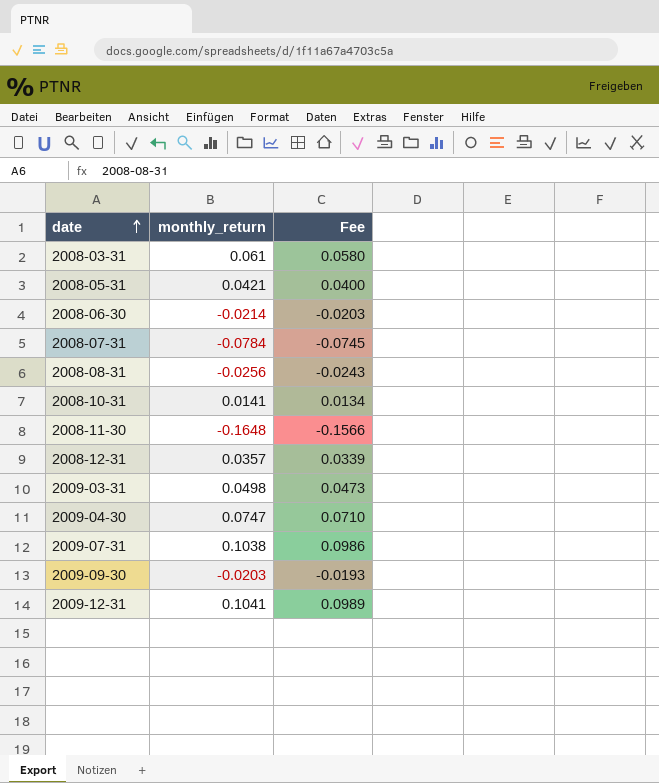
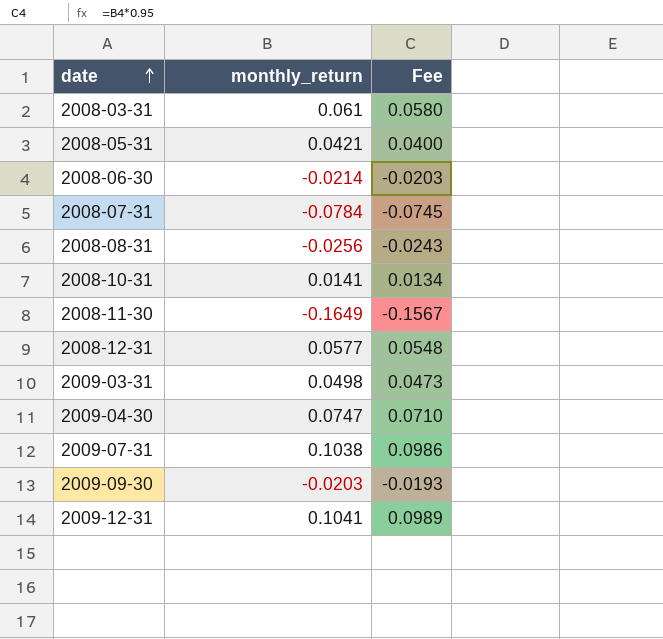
2008-11-30 | monthly_return: -0.1648 -> -0.1649
2008-11-30 | Fee: -0.1566 -> -0.1567
2008-12-31 | monthly_return: 0.0357 -> 0.0577
2008-12-31 | Fee: 0.0339 -> 0.0548

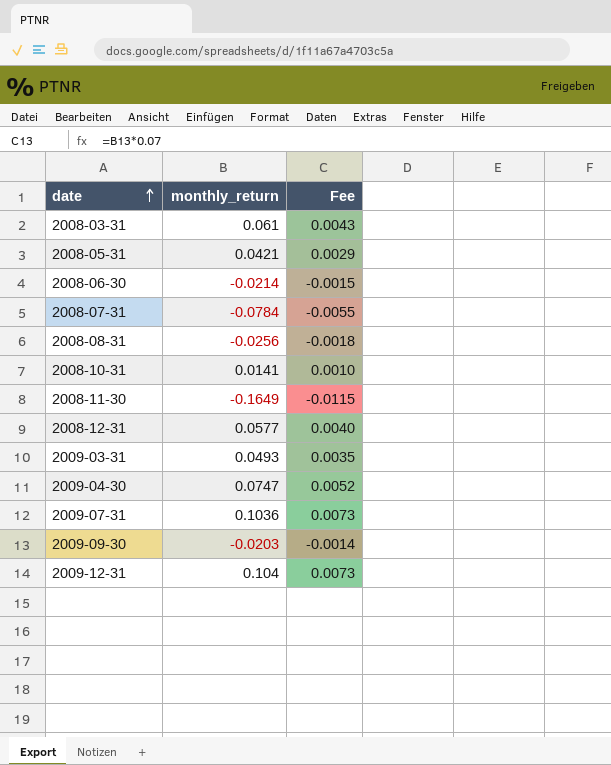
column Fee | formula: [monthly_return] * 0.95 -> [monthly_return] * 0.07
2009-03-31 | monthly_return: 0.0498 -> 0.0493
2009-07-31 | monthly_return: 0.1038 -> 0.1036
2009-12-31 | monthly_return: 0.1041 -> 0.104

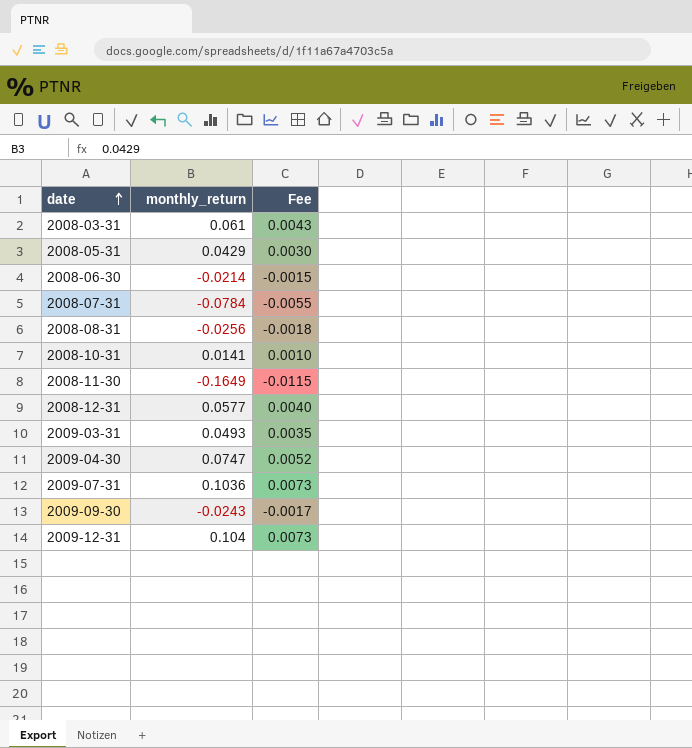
2008-05-31 | monthly_return: 0.0421 -> 0.0429
2008-05-31 | Fee: 0.0029 -> 0.0030
2009-09-30 | monthly_return: -0.0203 -> -0.0243
2009-09-30 | Fee: -0.0014 -> -0.0017

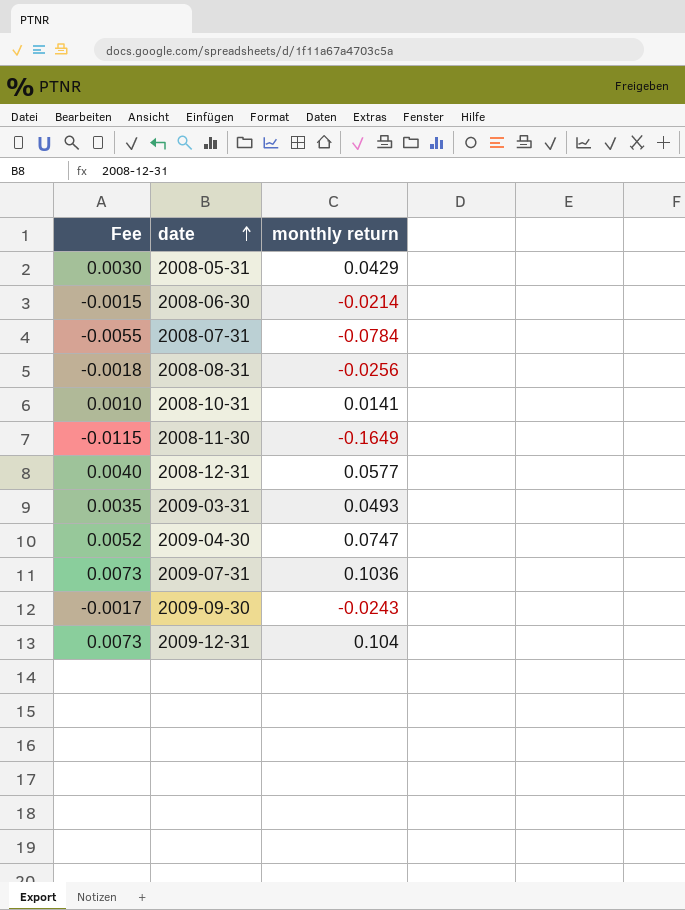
column Fee | position: 3 -> 1
column name: monthly_return -> monthly return
row 2008-03-31: 0.061 | 0.0043 -> none

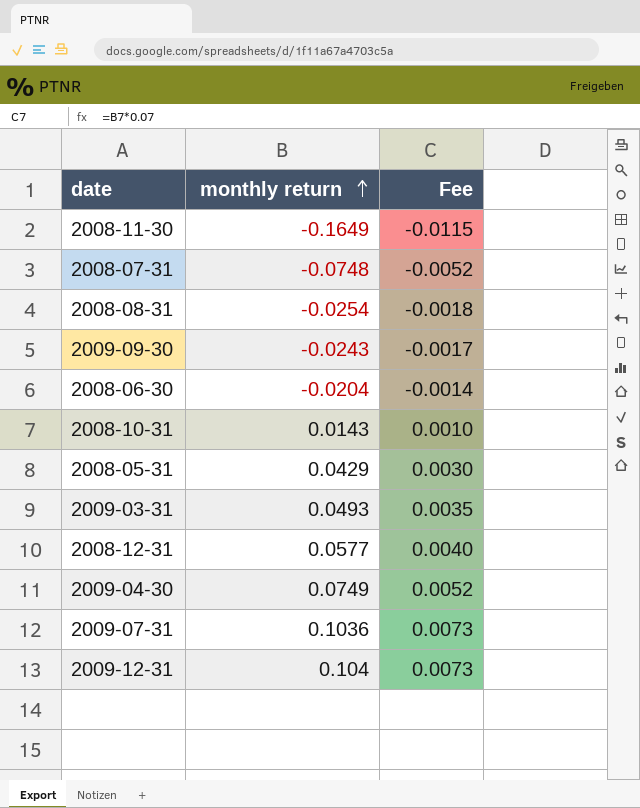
row order: date ascending -> monthly return ascending
column Fee | position: 1 -> 3
2008-07-31 | monthly return: -0.0784 -> -0.0748
2008-07-31 | Fee: -0.0055 -> -0.0052
2008-08-31 | monthly return: -0.0256 -> -0.0254
2008-06-30 | monthly return: -0.0214 -> -0.0204
2008-06-30 | Fee: -0.0015 -> -0.0014
2008-10-31 | monthly return: 0.0141 -> 0.0143
2009-04-30 | monthly return: 0.0747 -> 0.0749

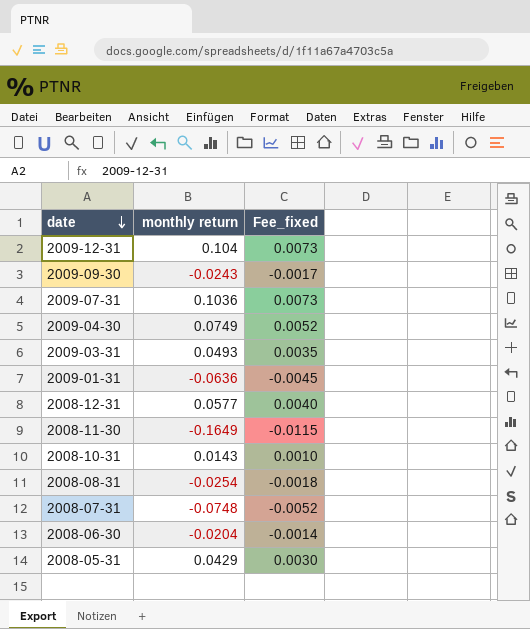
row order: monthly return ascending -> date descending
column name: Fee -> Fee_fixed
row 2009-01-31: none -> -0.0636 | -0.0045

